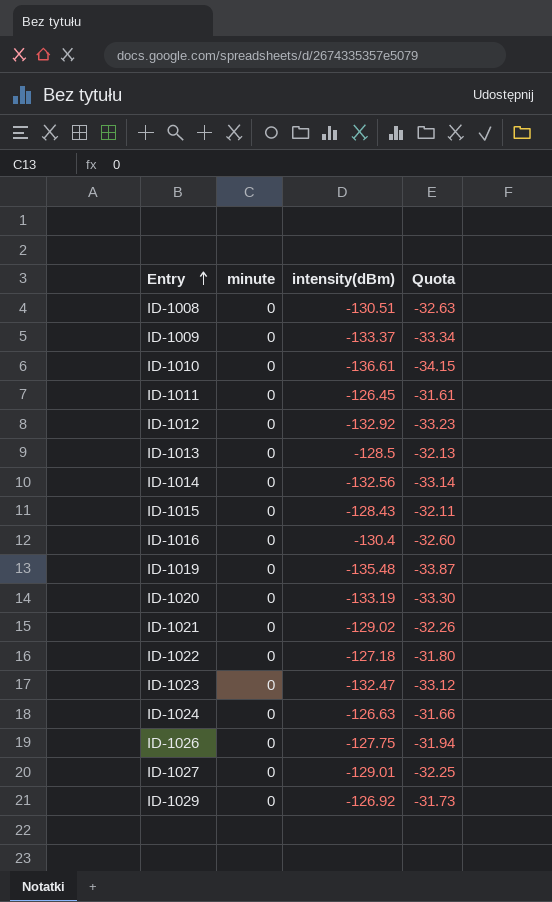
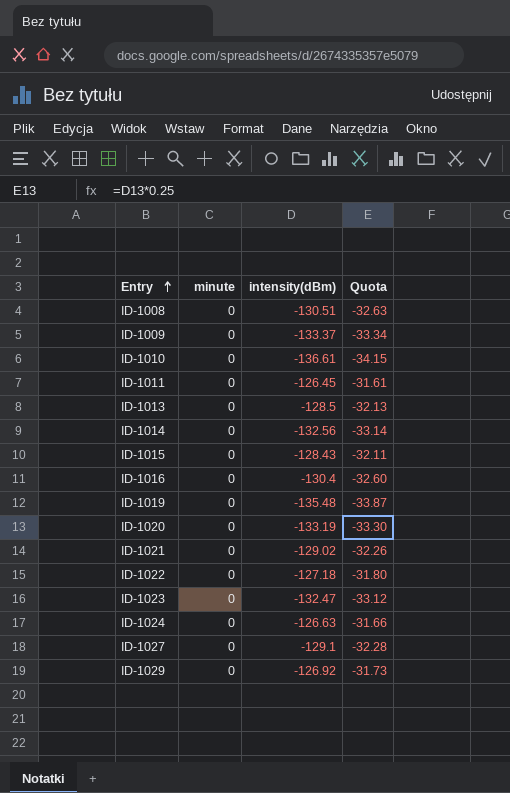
row ID-1012: 0 | -132.92 | -33.23 -> none
row ID-1026: 0 | -127.75 | -31.94 -> none
ID-1027 | intensity(dBm): -129.01 -> -129.1
ID-1027 | Quota: -32.25 -> -32.28

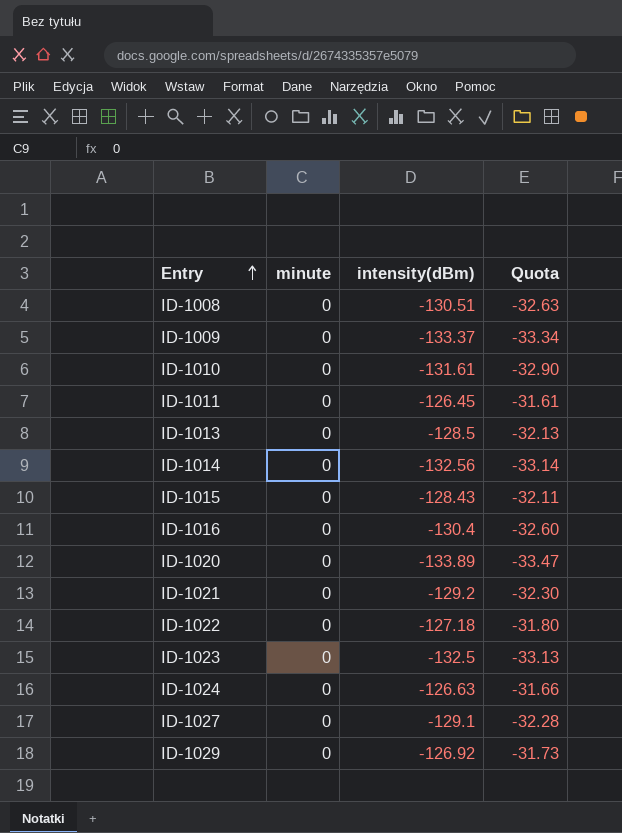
row ID-1019: 0 | -135.48 | -33.87 -> none
ID-1010 | intensity(dBm): -136.61 -> -131.61
ID-1010 | Quota: -34.15 -> -32.90
ID-1020 | intensity(dBm): -133.19 -> -133.89
ID-1020 | Quota: -33.30 -> -33.47
ID-1021 | intensity(dBm): -129.02 -> -129.2
ID-1021 | Quota: -32.26 -> -32.30
ID-1023 | intensity(dBm): -132.47 -> -132.5
ID-1023 | Quota: -33.12 -> -33.13

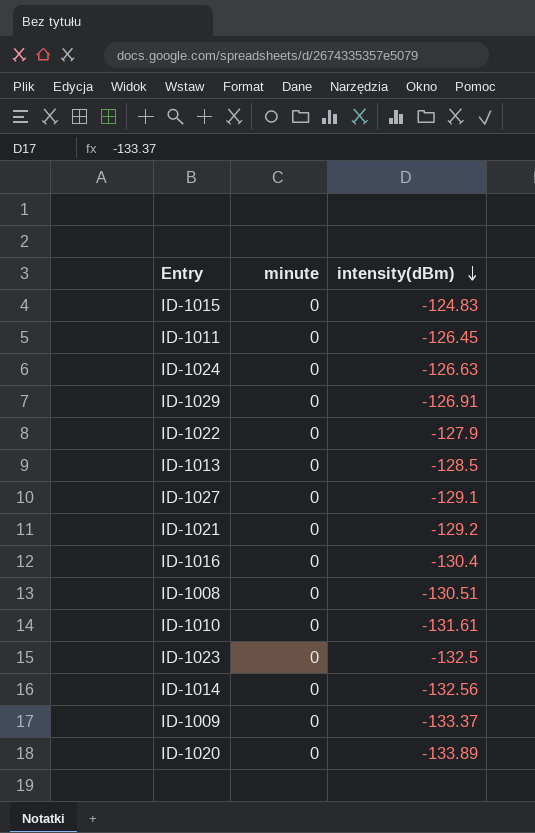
row order: Entry ascending -> intensity(dBm) descending
column Quota | formula: [intensity(dBm)] * 0.25 -> none
ID-1015 | intensity(dBm): -128.43 -> -124.83
ID-1029 | intensity(dBm): -126.92 -> -126.91
ID-1022 | intensity(dBm): -127.18 -> -127.9

